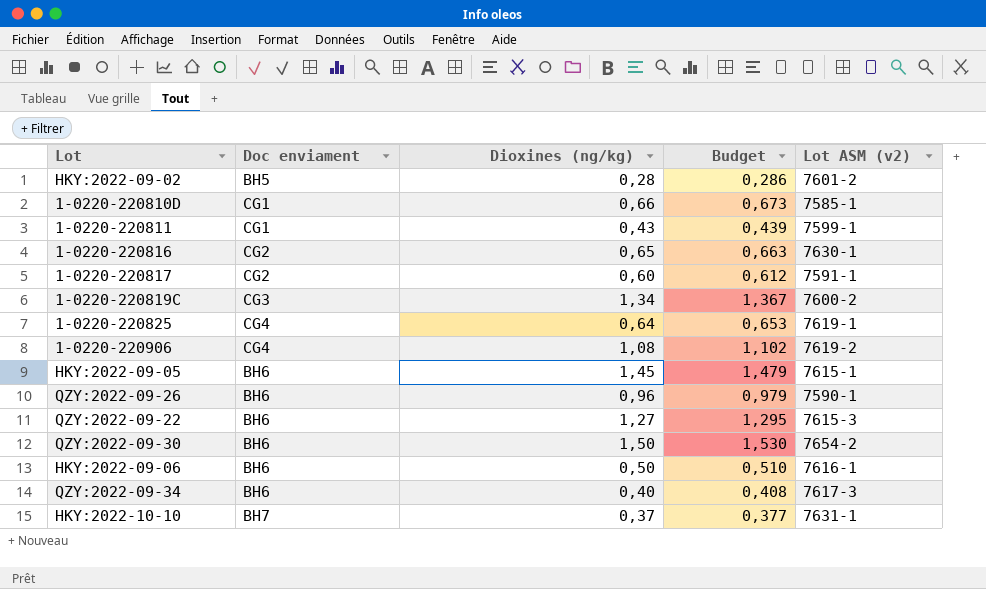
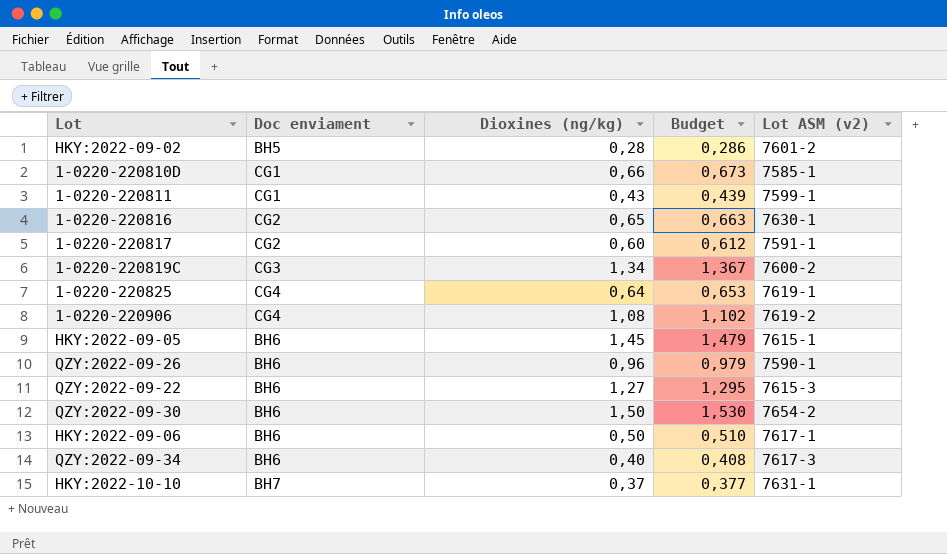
HKY:2022-09-06 | Lot ASM (v2): 7616-1 -> 7617-1

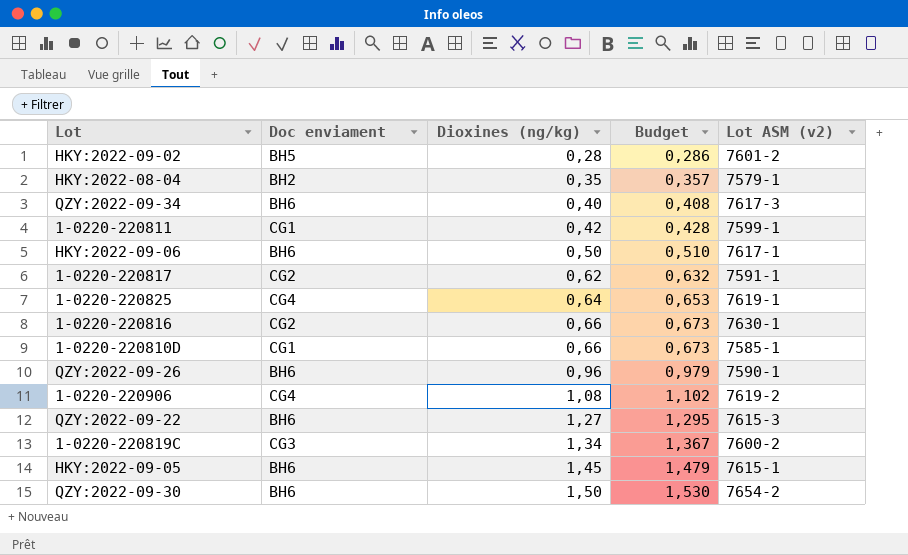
row order: none -> Dioxines (ng/kg) ascending
row HKY:2022-10-10: BH7 | 0,37 | 0,377 | 7631-1 -> none
row HKY:2022-08-04: none -> BH2 | 0,35 | 0,357 | 7579-1
1-0220-220811 | Dioxines (ng/kg): 0,43 -> 0,42
1-0220-220811 | Budget: 0,439 -> 0,428
1-0220-220817 | Dioxines (ng/kg): 0,60 -> 0,62
1-0220-220817 | Budget: 0,612 -> 0,632
1-0220-220816 | Dioxines (ng/kg): 0,65 -> 0,66
1-0220-220816 | Budget: 0,663 -> 0,673

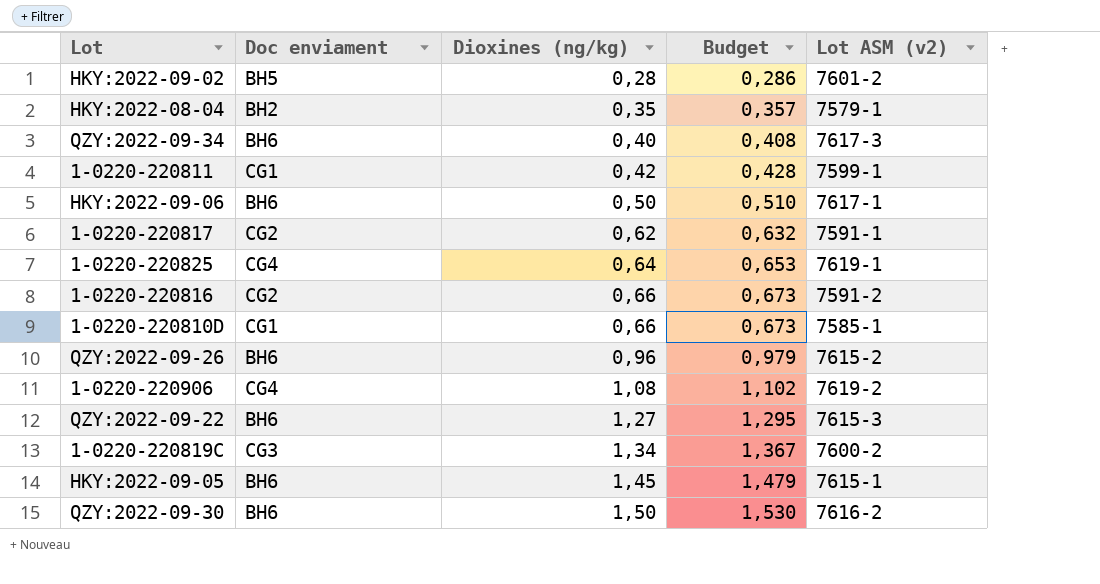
1-0220-220816 | Lot ASM (v2): 7630-1 -> 7591-2
QZY:2022-09-26 | Lot ASM (v2): 7590-1 -> 7615-2
QZY:2022-09-30 | Lot ASM (v2): 7654-2 -> 7616-2

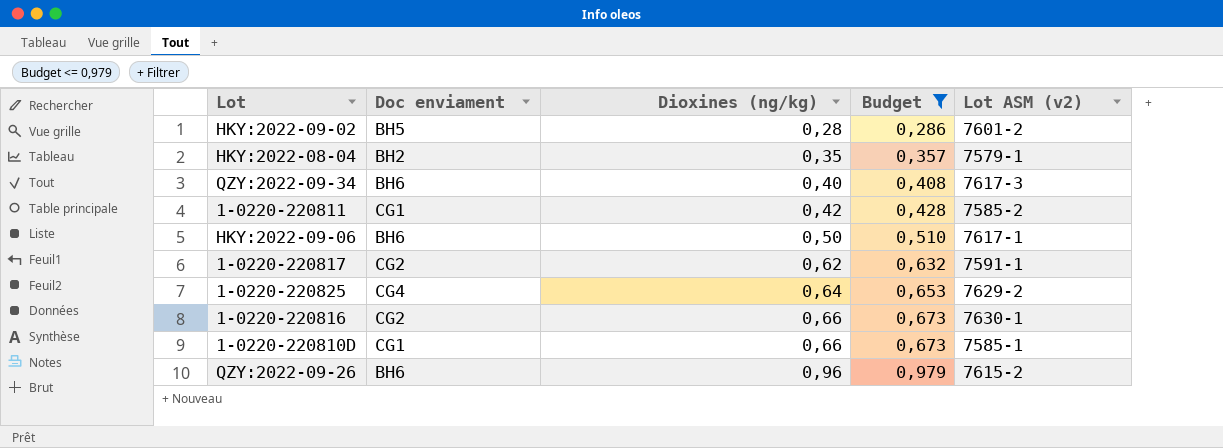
filter: none -> Budget <= 0,979
1-0220-220811 | Lot ASM (v2): 7599-1 -> 7585-2
1-0220-220825 | Lot ASM (v2): 7619-1 -> 7629-2
1-0220-220816 | Lot ASM (v2): 7591-2 -> 7630-1

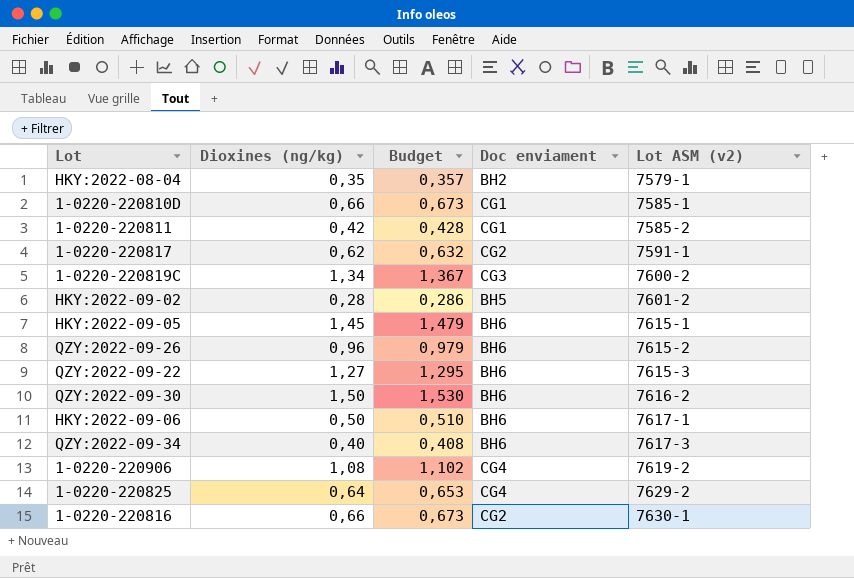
filter: Budget <= 0,979 -> none
row order: Dioxines (ng/kg) ascending -> Lot ASM (v2) ascending
column Doc enviament | position: 2 -> 4

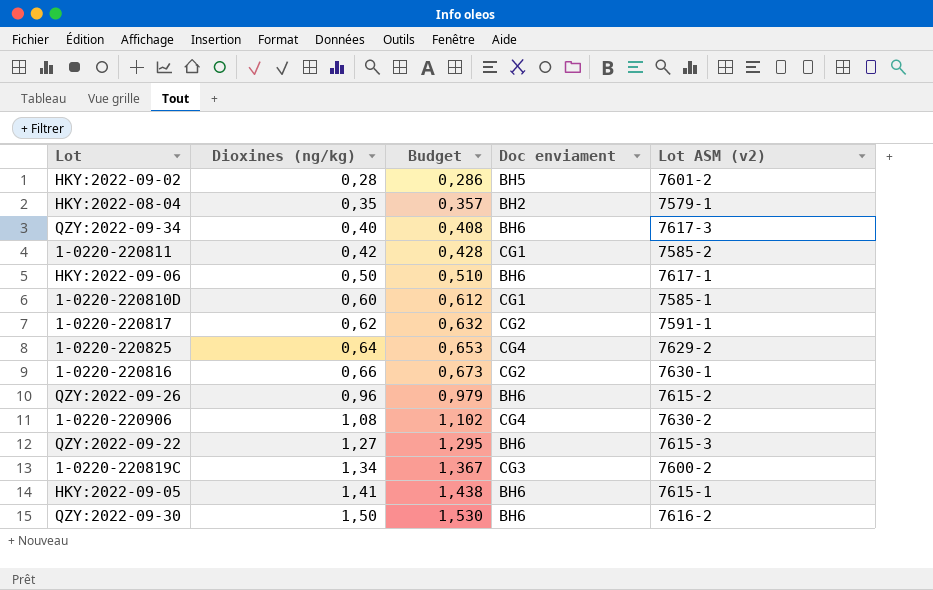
row order: Lot ASM (v2) ascending -> Dioxines (ng/kg) ascending
1-0220-220810D | Dioxines (ng/kg): 0,66 -> 0,60
1-0220-220810D | Budget: 0,673 -> 0,612
1-0220-220906 | Lot ASM (v2): 7619-2 -> 7630-2
HKY:2022-09-05 | Dioxines (ng/kg): 1,45 -> 1,41
HKY:2022-09-05 | Budget: 1,479 -> 1,438

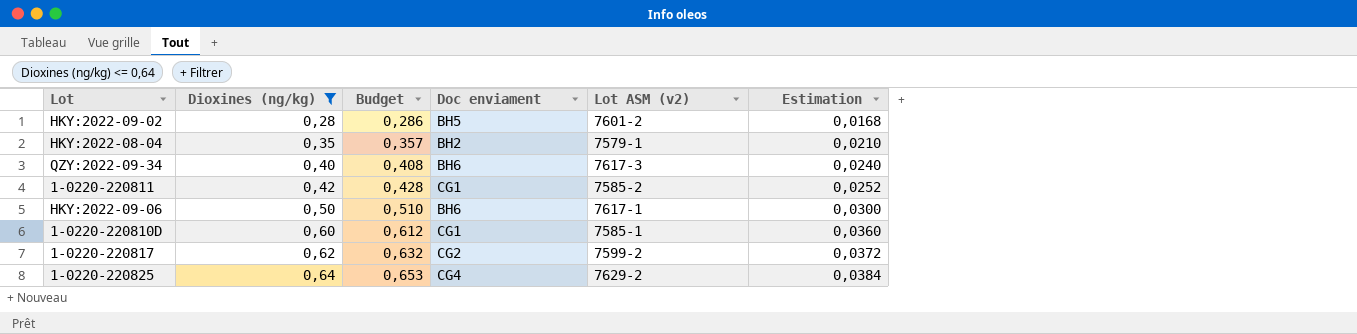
filter: none -> Dioxines (ng/kg) <= 0,64
column Estimation | formula: none -> [Dioxines (ng/kg)] * 0,06
1-0220-220817 | Lot ASM (v2): 7591-1 -> 7599-2

